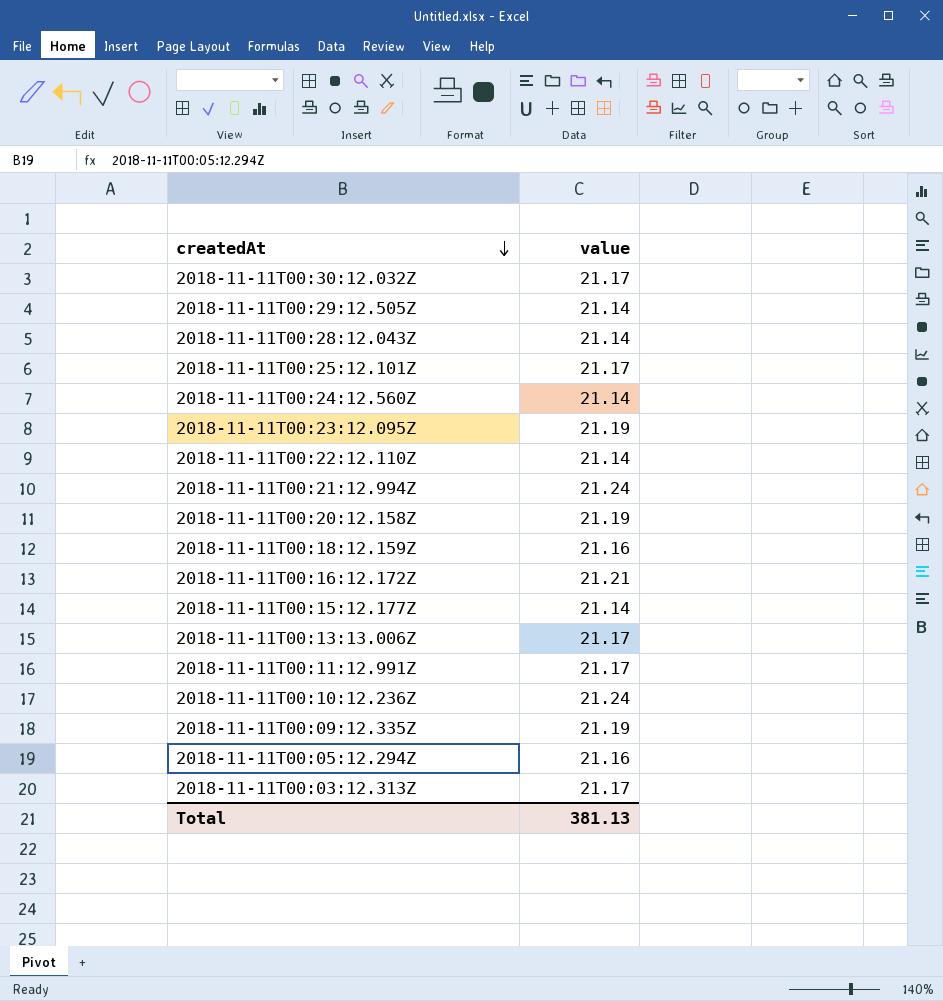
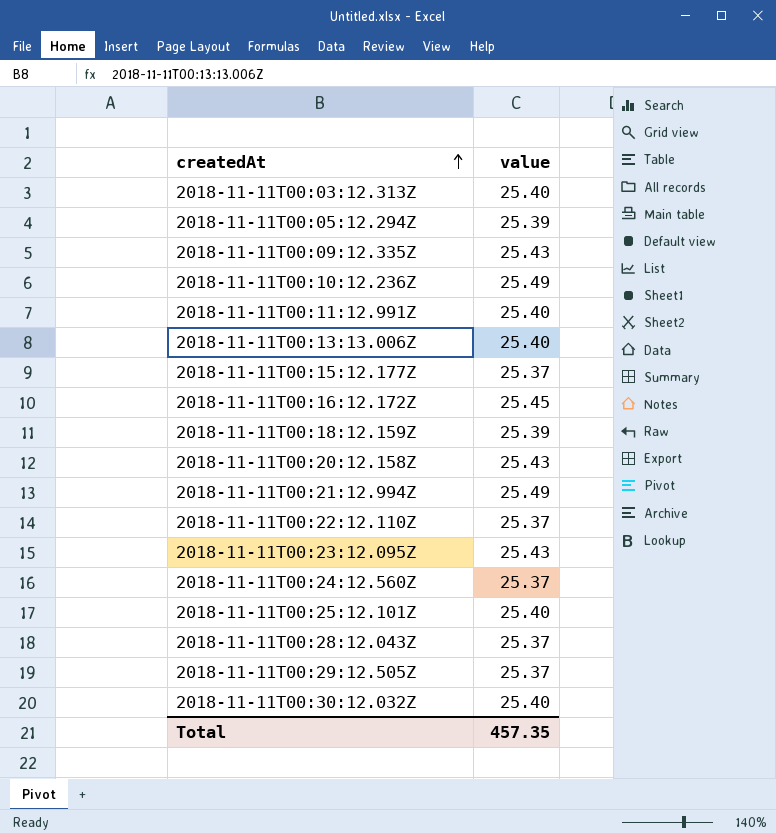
row order: createdAt descending -> createdAt ascending
2018-11-11T00:03:12.313Z | value: 21.17 -> 25.40
2018-11-11T00:05:12.294Z | value: 21.16 -> 25.39
2018-11-11T00:09:12.335Z | value: 21.19 -> 25.43
2018-11-11T00:10:12.236Z | value: 21.24 -> 25.49
2018-11-11T00:11:12.991Z | value: 21.17 -> 25.40
2018-11-11T00:13:13.006Z | value: 21.17 -> 25.40
2018-11-11T00:15:12.177Z | value: 21.14 -> 25.37
2018-11-11T00:16:12.172Z | value: 21.21 -> 25.45
2018-11-11T00:18:12.159Z | value: 21.16 -> 25.39
2018-11-11T00:20:12.158Z | value: 21.19 -> 25.43
2018-11-11T00:21:12.994Z | value: 21.24 -> 25.49
2018-11-11T00:22:12.110Z | value: 21.14 -> 25.37
2018-11-11T00:23:12.095Z | value: 21.19 -> 25.43
2018-11-11T00:24:12.560Z | value: 21.14 -> 25.37
2018-11-11T00:25:12.101Z | value: 21.17 -> 25.40
2018-11-11T00:28:12.043Z | value: 21.14 -> 25.37
2018-11-11T00:29:12.505Z | value: 21.14 -> 25.37
2018-11-11T00:30:12.032Z | value: 21.17 -> 25.40
Total | value: 381.13 -> 457.35

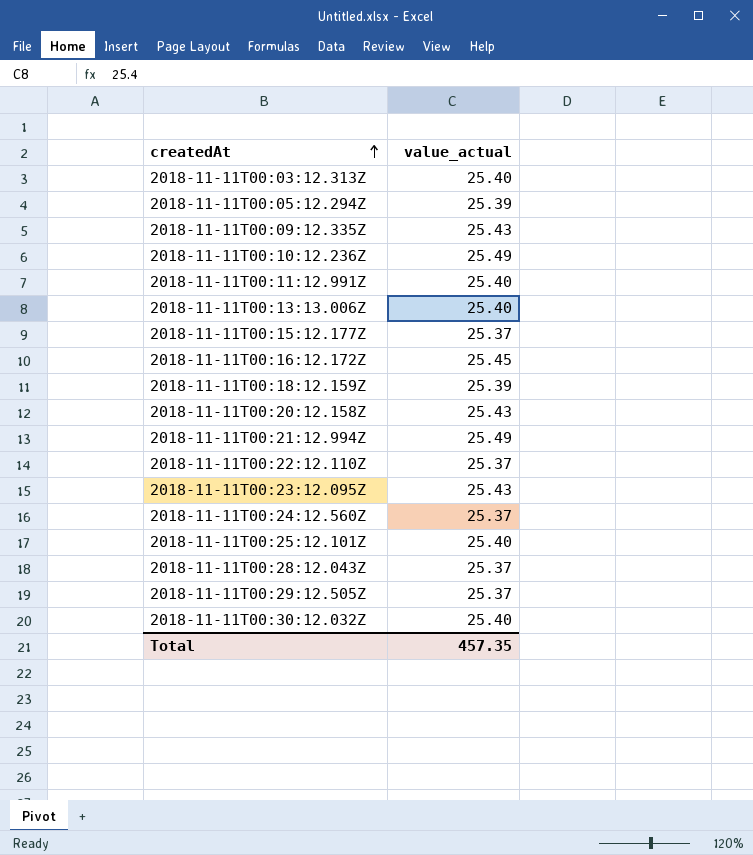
column name: value -> value_actual

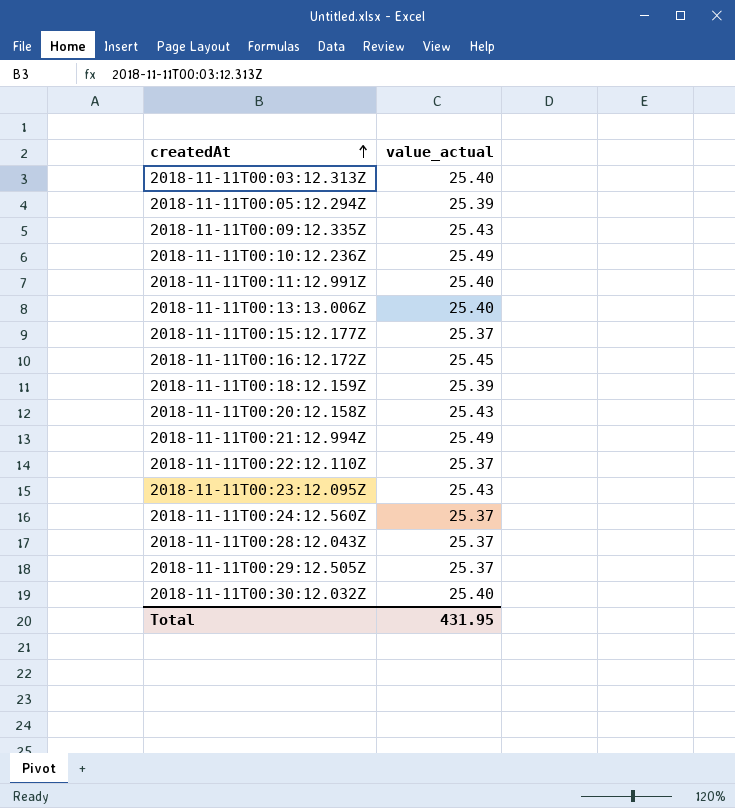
row 2018-11-11T00:25:12.101Z: 25.40 -> none
Total | value_actual: 457.35 -> 431.95

